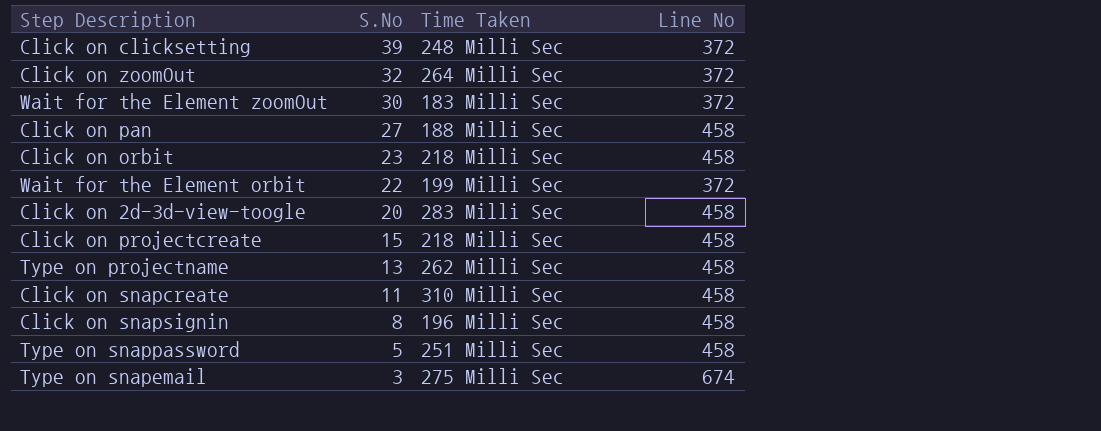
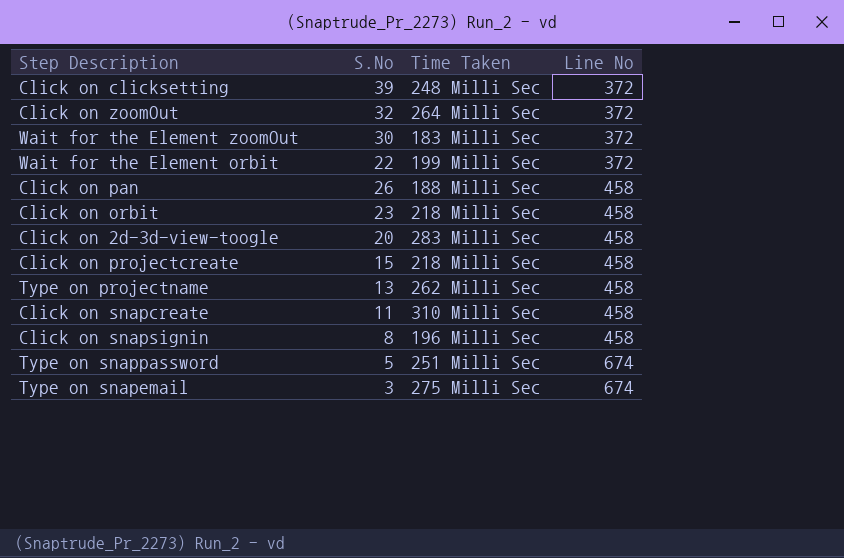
row order: S.No descending -> Line No ascending
Click on pan | S.No: 27 -> 26
Type on snappassword | Line No: 458 -> 674

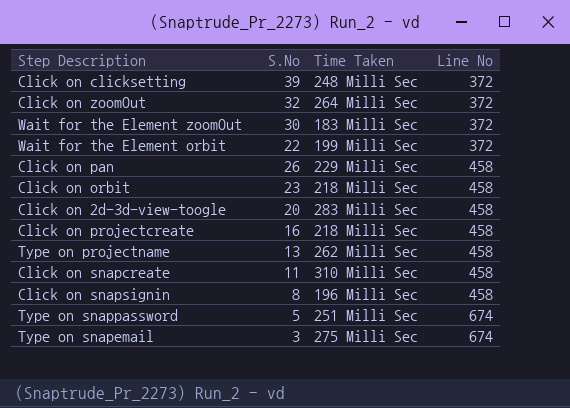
Click on pan | Time Taken: 188 Milli Sec -> 229 Milli Sec
Click on projectcreate | S.No: 15 -> 16

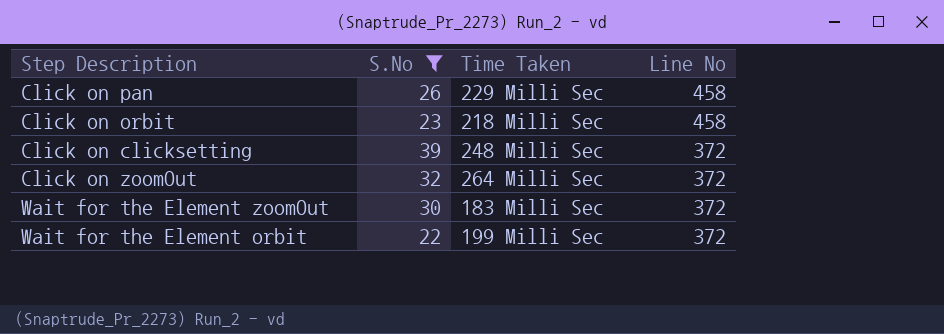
filter: none -> S.No >= 22
row order: Line No ascending -> Line No descending

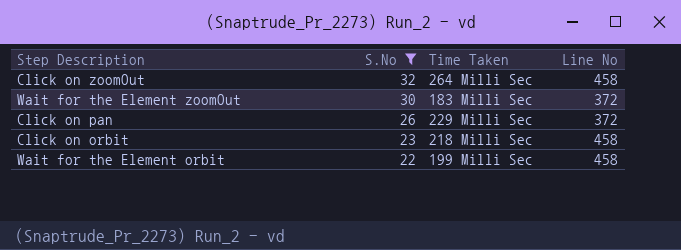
row order: Line No descending -> S.No descending
row Click on clicksetting: 39 | 248 Milli Sec | 372 -> none
Click on zoomOut | Line No: 372 -> 458
Click on pan | Line No: 458 -> 372
Wait for the Element orbit | Line No: 372 -> 458

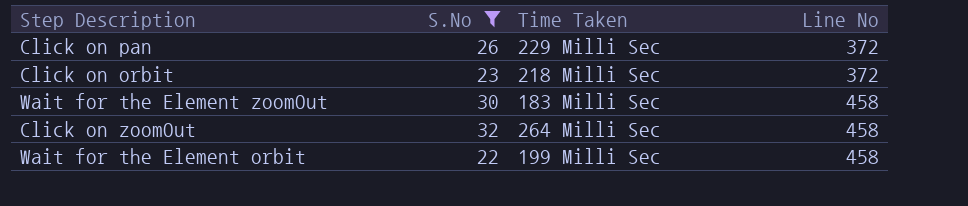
row order: S.No descending -> Line No ascending
Click on orbit | Line No: 458 -> 372
Wait for the Element zoomOut | Line No: 372 -> 458

